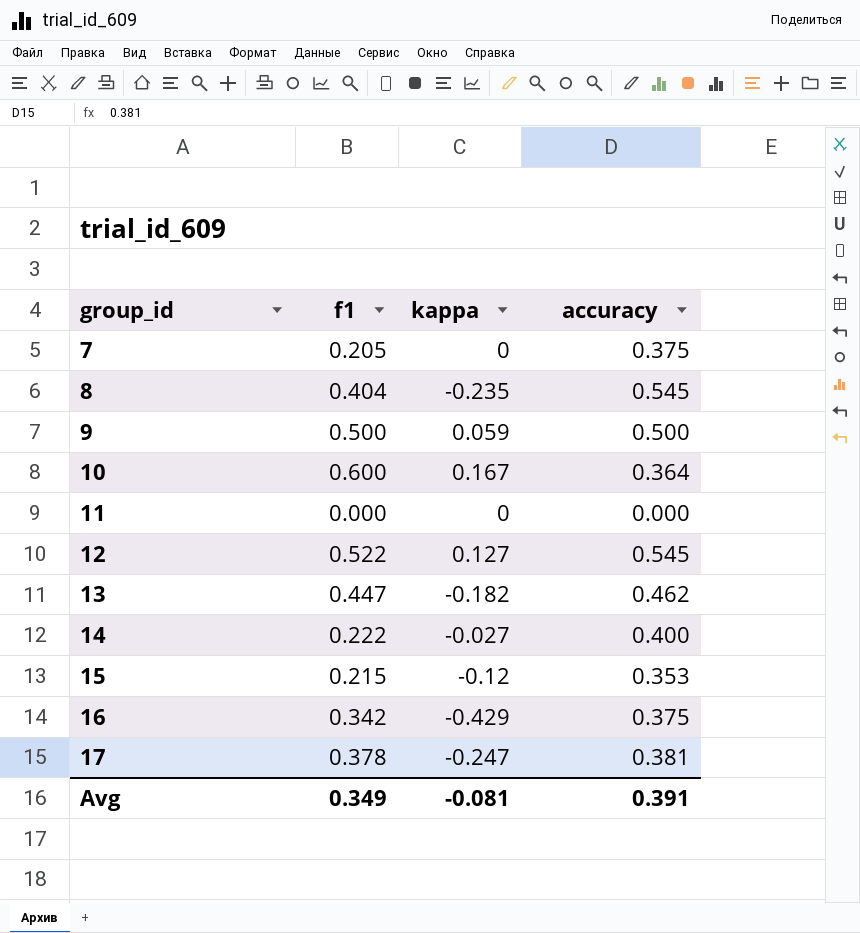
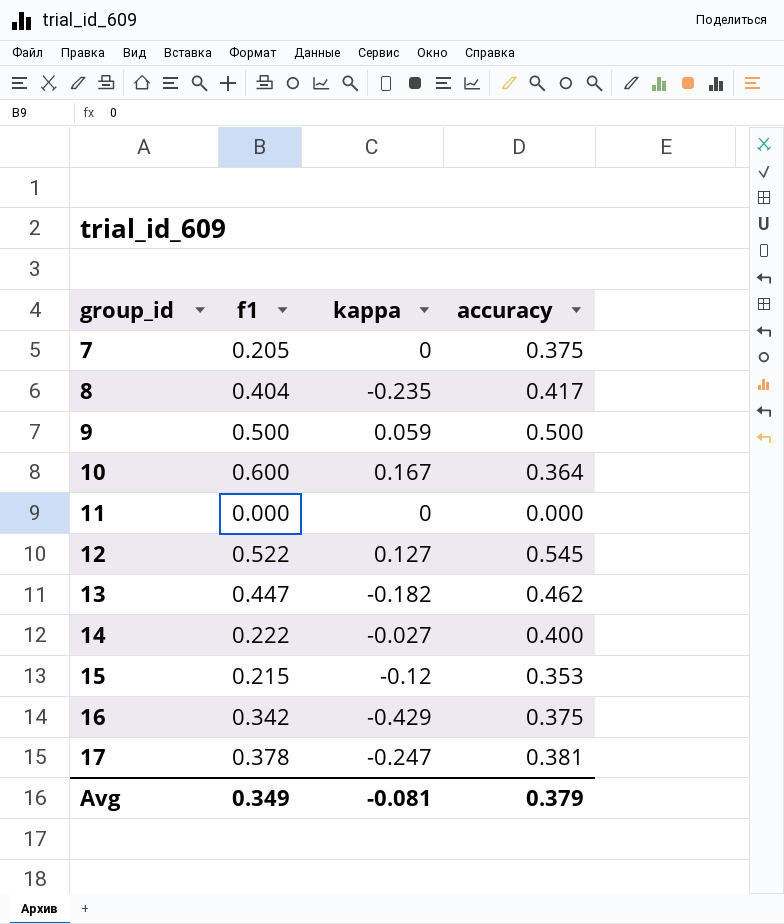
8 | accuracy: 0.545 -> 0.417
Avg | accuracy: 0.391 -> 0.379

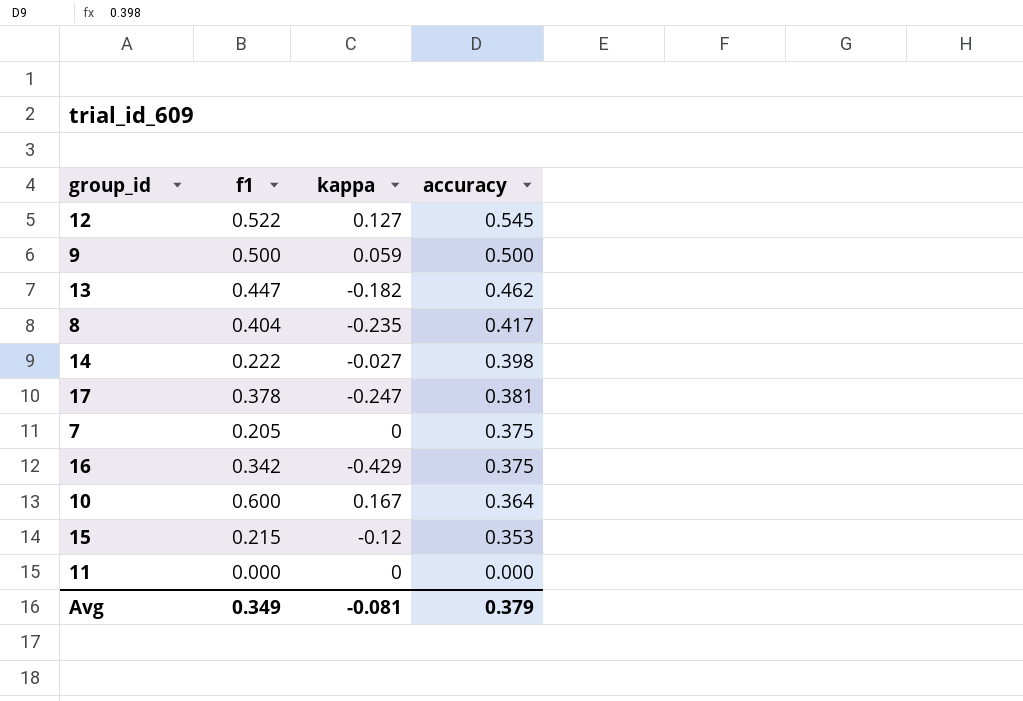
row order: group_id ascending -> accuracy descending
14 | accuracy: 0.400 -> 0.398

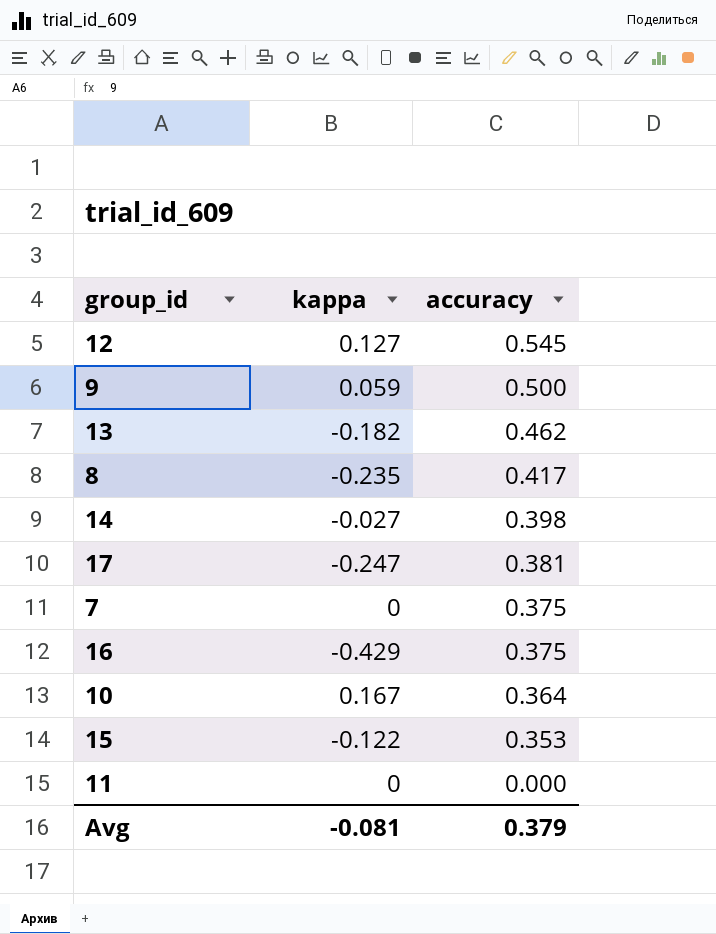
column f1 | position: 2 -> none
15 | kappa: -0.12 -> -0.122

